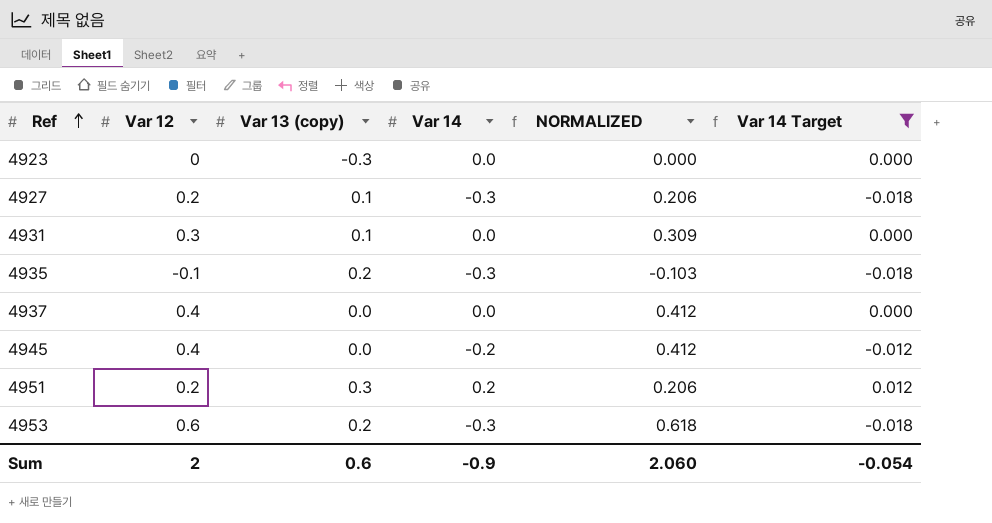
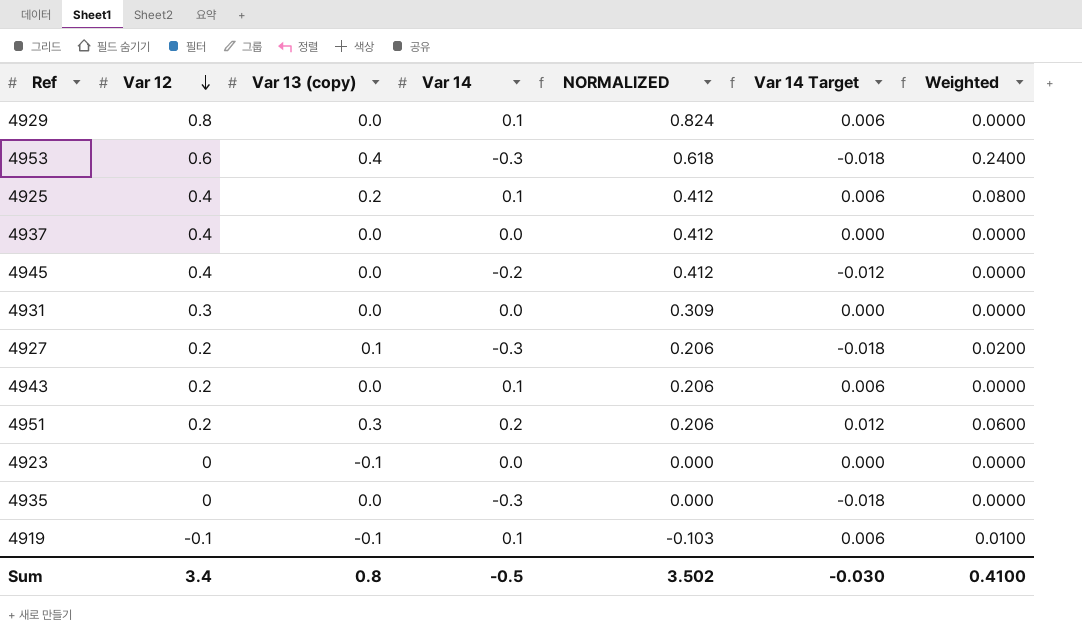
filter: Var 14 Target != 0.006 -> none
row order: Ref ascending -> Var 12 descending
column Weighted | formula: none -> [Var 12] * [Var 13 (copy)]
4953 | Var 13 (copy): 0.2 -> 0.4
4931 | Var 13 (copy): 0.1 -> 0.0
4923 | Var 13 (copy): -0.3 -> -0.1
4935 | Var 12: -0.1 -> 0
4935 | Var 13 (copy): 0.2 -> 0.0
4935 | NORMALIZED: -0.103 -> 0.000
Sum | Var 12: 2 -> 3.4
Sum | Var 13 (copy): 0.6 -> 0.8
Sum | Var 14: -0.9 -> -0.5
Sum | NORMALIZED: 2.060 -> 3.502
Sum | Var 14 Target: -0.054 -> -0.030

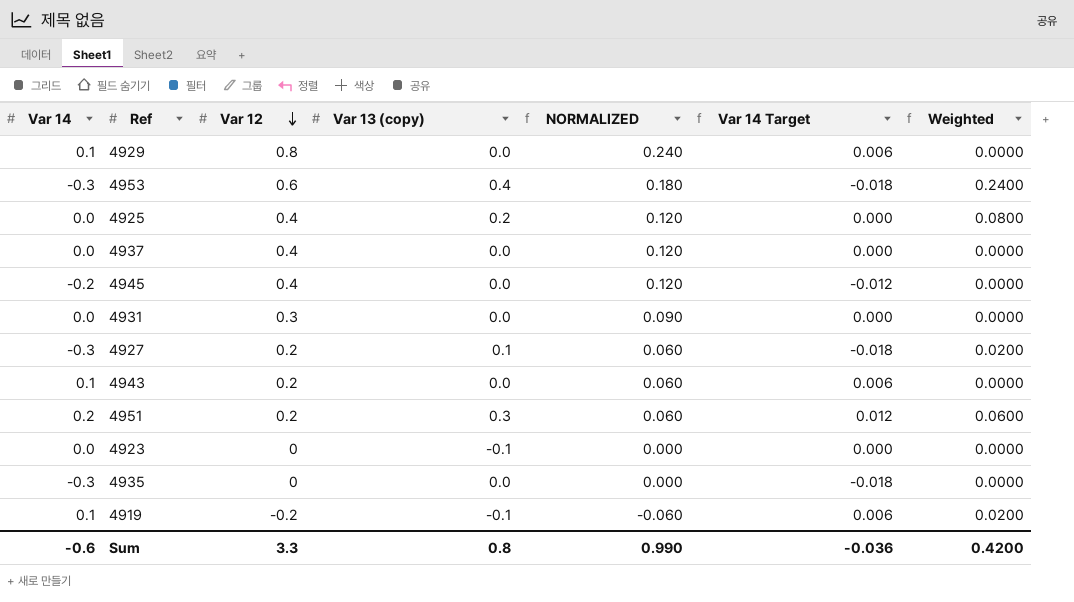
column Var 14 | position: 4 -> 1
column NORMALIZED | formula: [Var 12] * 1.03 -> [Var 12] * 0.3
4925 | Var 14: 0.1 -> 0.0
4925 | Var 14 Target: 0.006 -> 0.000
4919 | Var 12: -0.1 -> -0.2
4919 | Weighted: 0.0100 -> 0.0200
Sum | Var 14: -0.5 -> -0.6
Sum | Var 12: 3.4 -> 3.3
Sum | NORMALIZED: 3.502 -> 0.990
Sum | Var 14 Target: -0.030 -> -0.036
Sum | Weighted: 0.4100 -> 0.4200

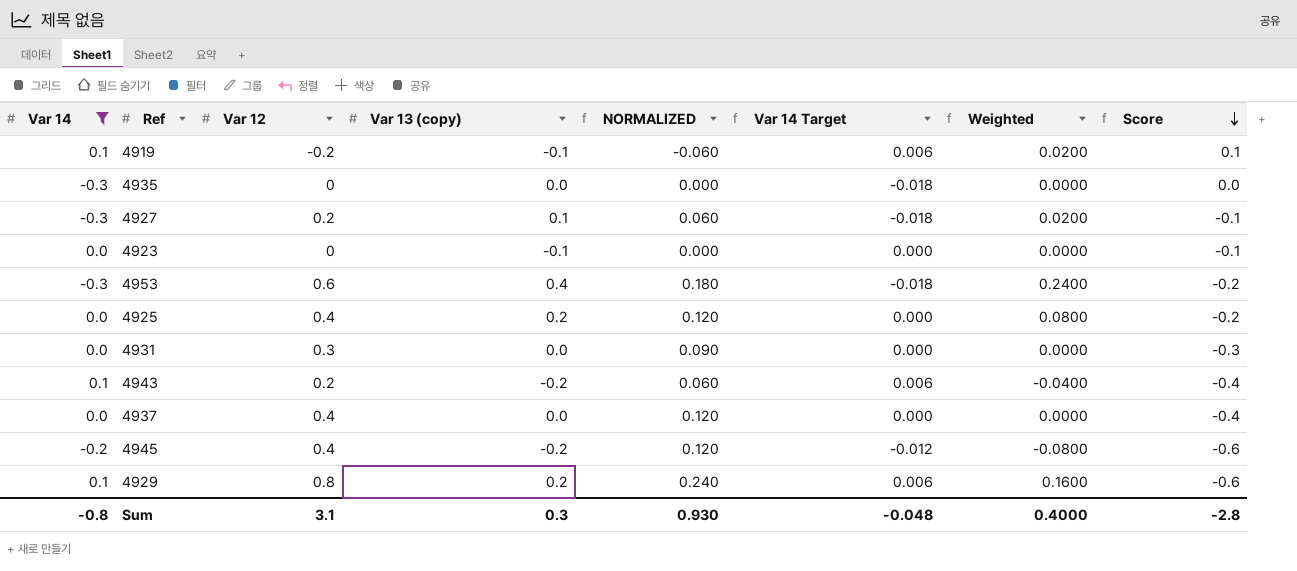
filter: none -> Var 14 != 0.2
row order: Var 12 descending -> Score descending
column Score | formula: none -> [Var 13 (copy)] - [Var 12]
4943 | Var 13 (copy): 0.0 -> -0.2
4943 | Weighted: 0.0000 -> -0.0400
4945 | Var 13 (copy): 0.0 -> -0.2
4945 | Weighted: 0.0000 -> -0.0800
4929 | Var 13 (copy): 0.0 -> 0.2
4929 | Weighted: 0.0000 -> 0.1600
Sum | Var 14: -0.6 -> -0.8
Sum | Var 12: 3.3 -> 3.1
Sum | Var 13 (copy): 0.8 -> 0.3
Sum | NORMALIZED: 0.990 -> 0.930
Sum | Var 14 Target: -0.036 -> -0.048
Sum | Weighted: 0.4200 -> 0.4000

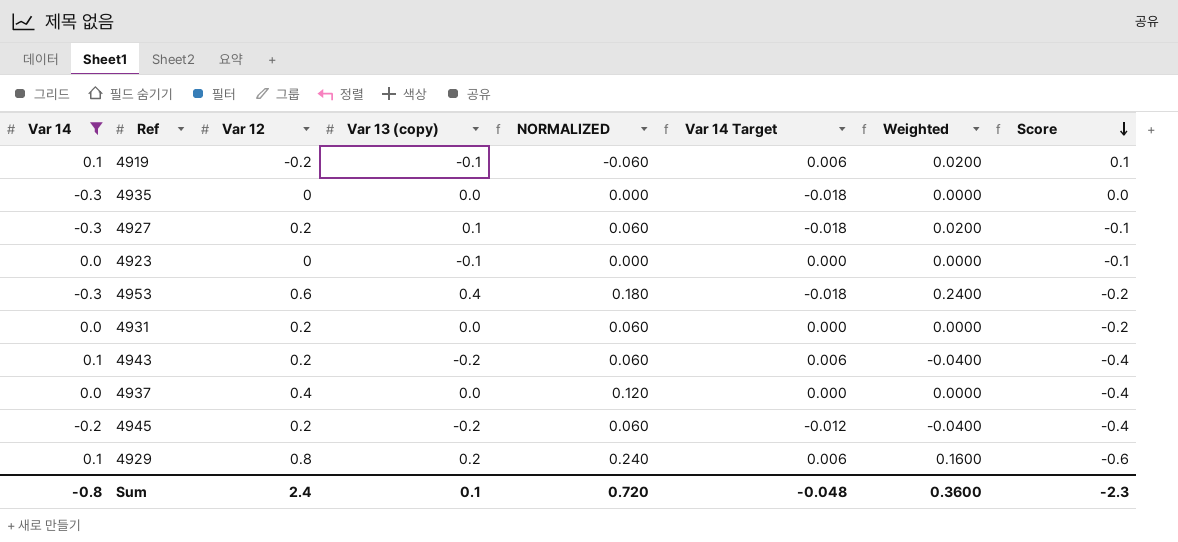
row 4925: 0.0 | 0.4 | 0.2 | 0.120 | 0.000 | 0.0800 | -0.2 -> none
4931 | Var 12: 0.3 -> 0.2
4931 | NORMALIZED: 0.090 -> 0.060
4931 | Score: -0.3 -> -0.2
4945 | Var 12: 0.4 -> 0.2
4945 | NORMALIZED: 0.120 -> 0.060
4945 | Weighted: -0.0800 -> -0.0400
4945 | Score: -0.6 -> -0.4
Sum | Var 12: 3.1 -> 2.4
Sum | Var 13 (copy): 0.3 -> 0.1
Sum | NORMALIZED: 0.930 -> 0.720
Sum | Weighted: 0.4000 -> 0.3600
Sum | Score: -2.8 -> -2.3

